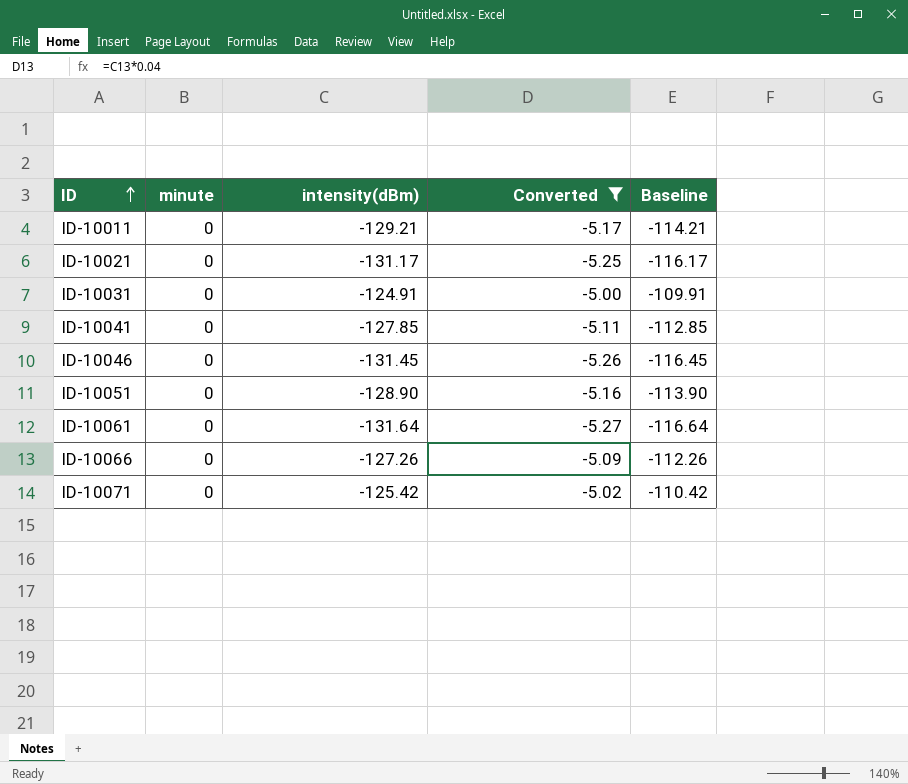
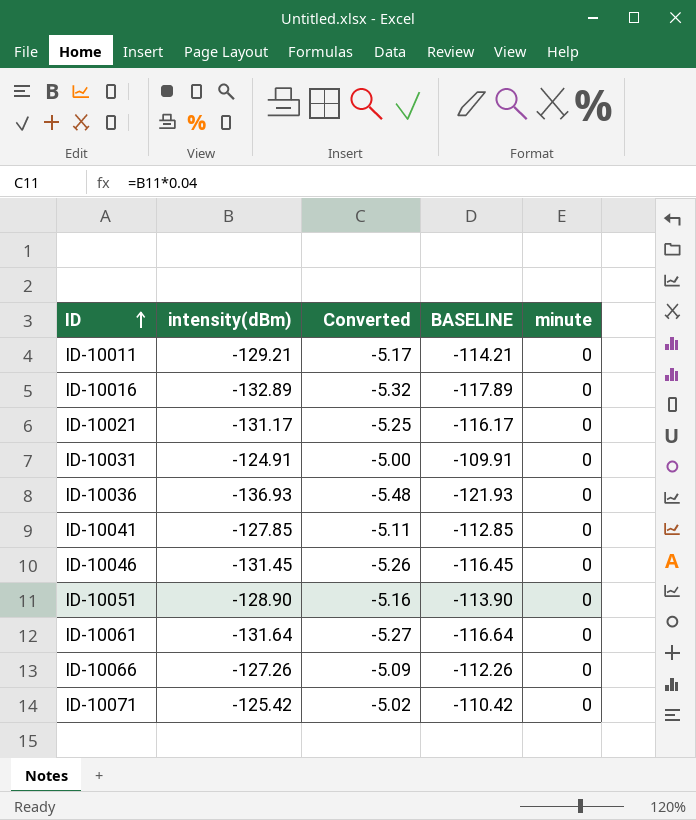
filter: Converted >= -5.27 -> none
column name: Baseline -> BASELINE
column minute | position: 2 -> 5

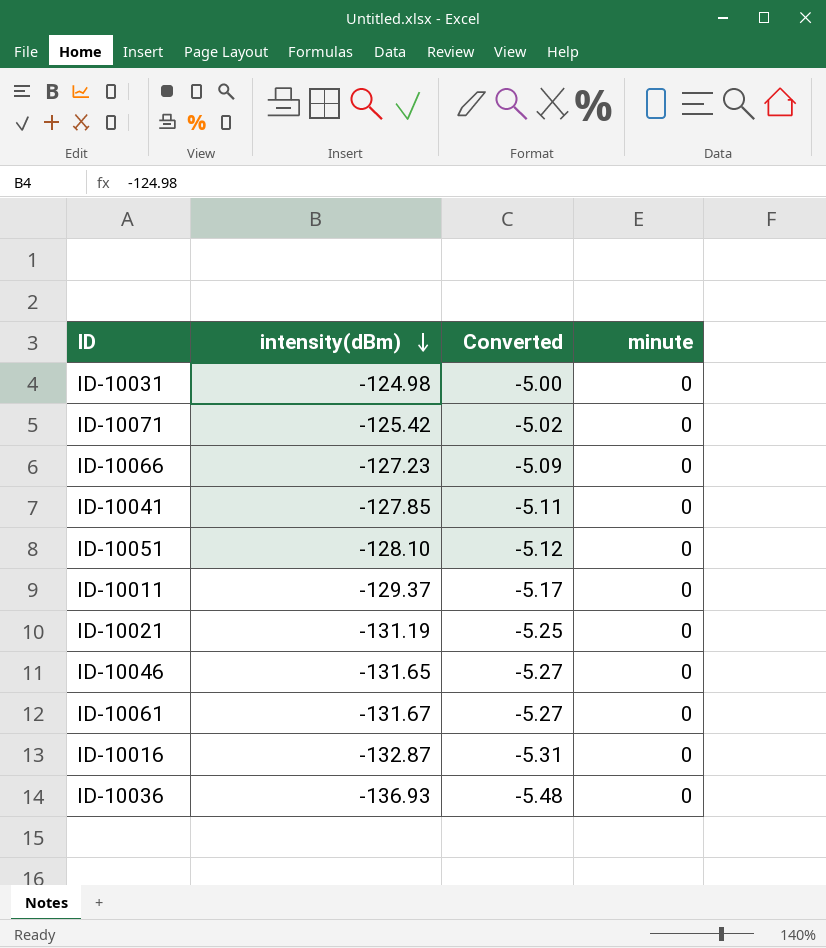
row order: ID ascending -> intensity(dBm) descending
column BASELINE | formula: [intensity(dBm)] + 15 -> none
ID-10031 | intensity(dBm): -124.91 -> -124.98
ID-10066 | intensity(dBm): -127.26 -> -127.23
ID-10051 | intensity(dBm): -128.90 -> -128.10
ID-10051 | Converted: -5.16 -> -5.12
ID-10011 | intensity(dBm): -129.21 -> -129.37
ID-10021 | intensity(dBm): -131.17 -> -131.19
ID-10046 | intensity(dBm): -131.45 -> -131.65
ID-10046 | Converted: -5.26 -> -5.27
ID-10061 | intensity(dBm): -131.64 -> -131.67
ID-10016 | intensity(dBm): -132.89 -> -132.87
ID-10016 | Converted: -5.32 -> -5.31

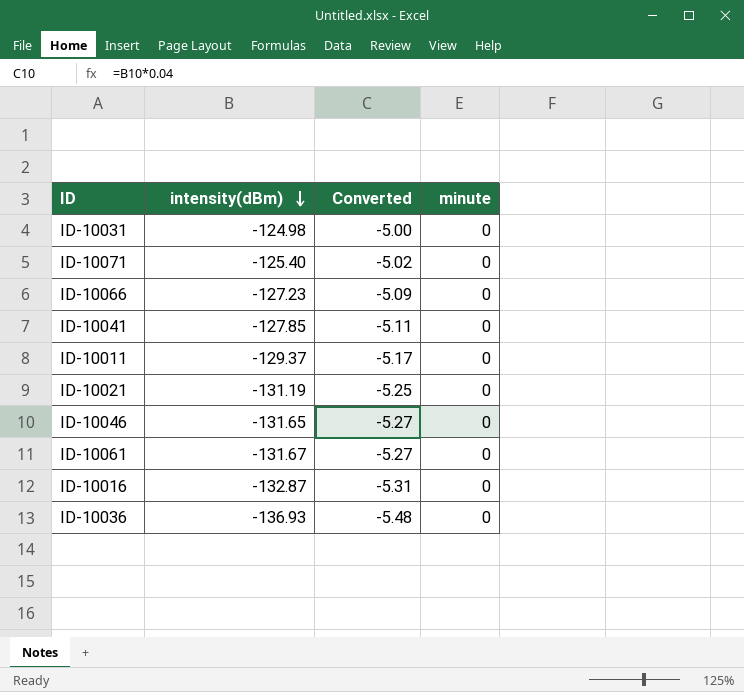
row ID-10051: -128.10 | -5.12 | 0 -> none
ID-10071 | intensity(dBm): -125.42 -> -125.40

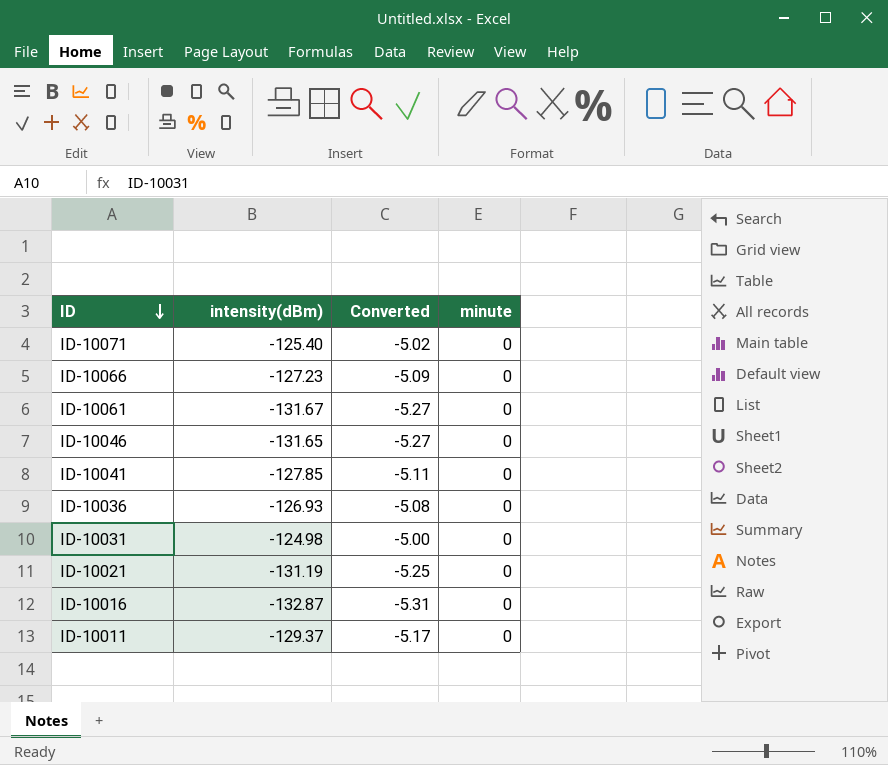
row order: intensity(dBm) descending -> ID descending
ID-10036 | intensity(dBm): -136.93 -> -126.93
ID-10036 | Converted: -5.48 -> -5.08

